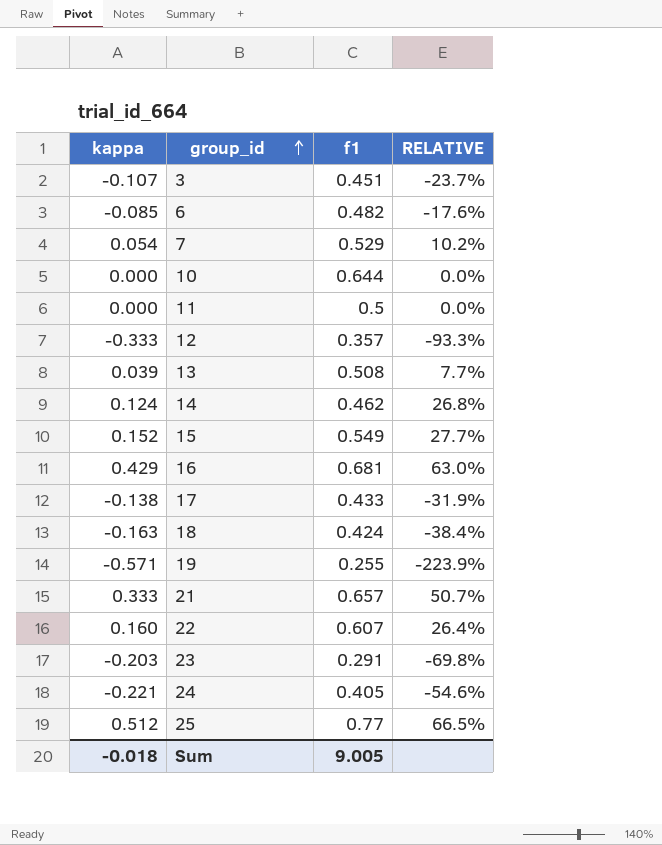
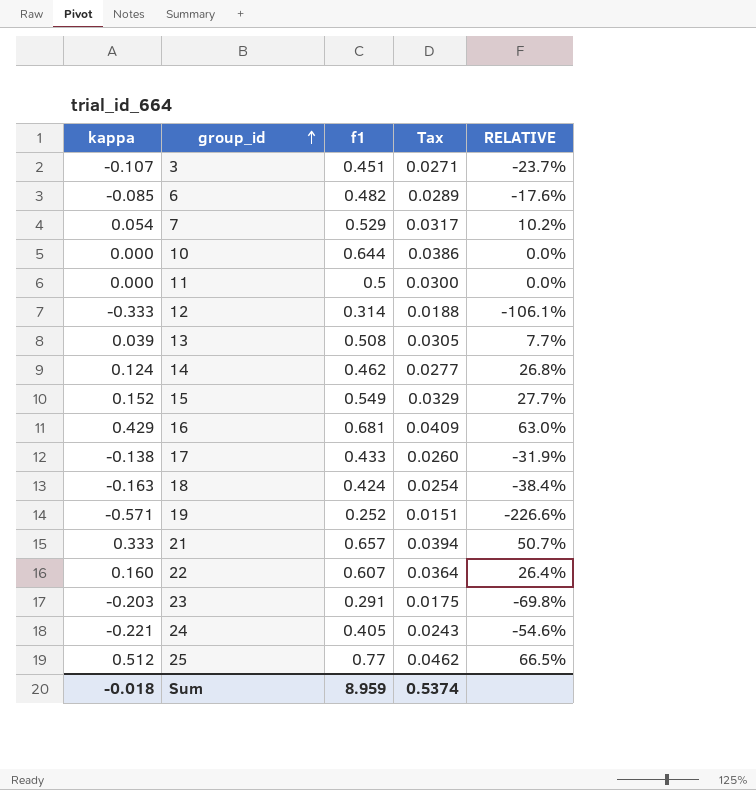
column Tax | formula: none -> [f1] * 0.06
12 | f1: 0.357 -> 0.314
12 | RELATIVE: -93.3% -> -106.1%
19 | f1: 0.255 -> 0.252
19 | RELATIVE: -223.9% -> -226.6%
Sum | f1: 9.005 -> 8.959

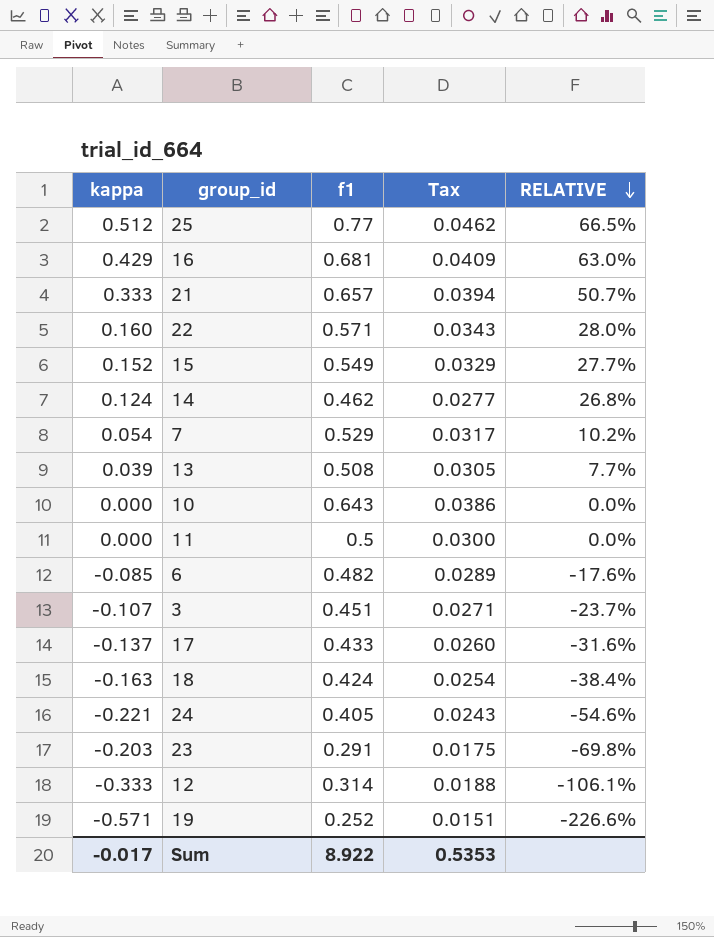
row order: group_id ascending -> RELATIVE descending
22 | f1: 0.607 -> 0.571
22 | Tax: 0.0364 -> 0.0343
22 | RELATIVE: 26.4% -> 28.0%
10 | f1: 0.644 -> 0.643
17 | kappa: -0.138 -> -0.137
17 | RELATIVE: -31.9% -> -31.6%
Sum | kappa: -0.018 -> -0.017
Sum | f1: 8.959 -> 8.922
Sum | Tax: 0.5374 -> 0.5353

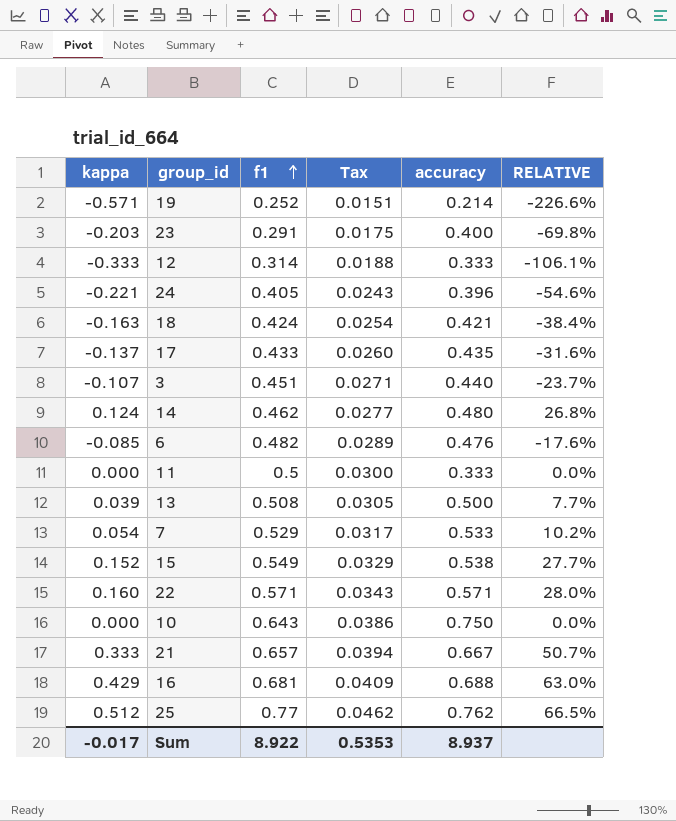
row order: RELATIVE descending -> f1 ascending
column accuracy | position: none -> 5

